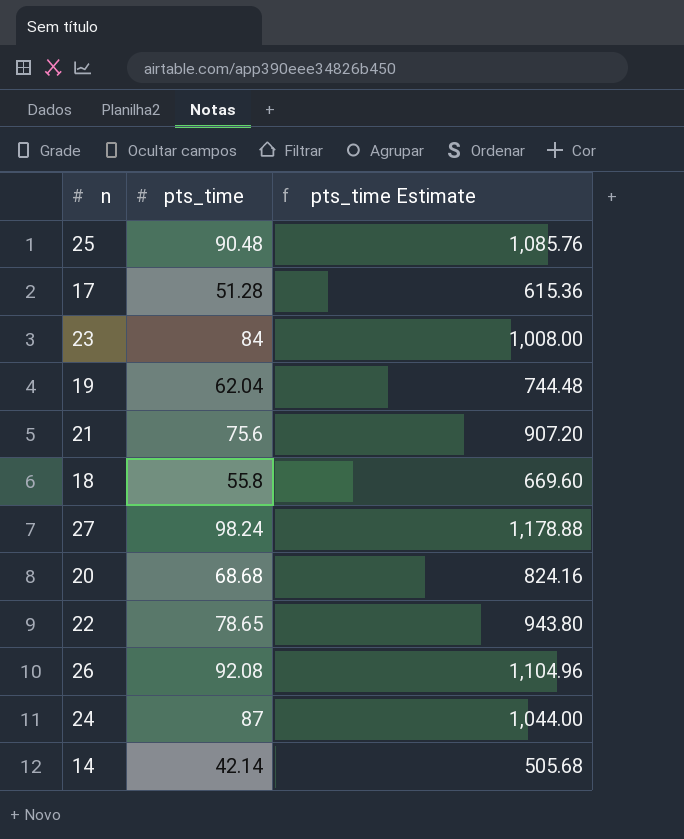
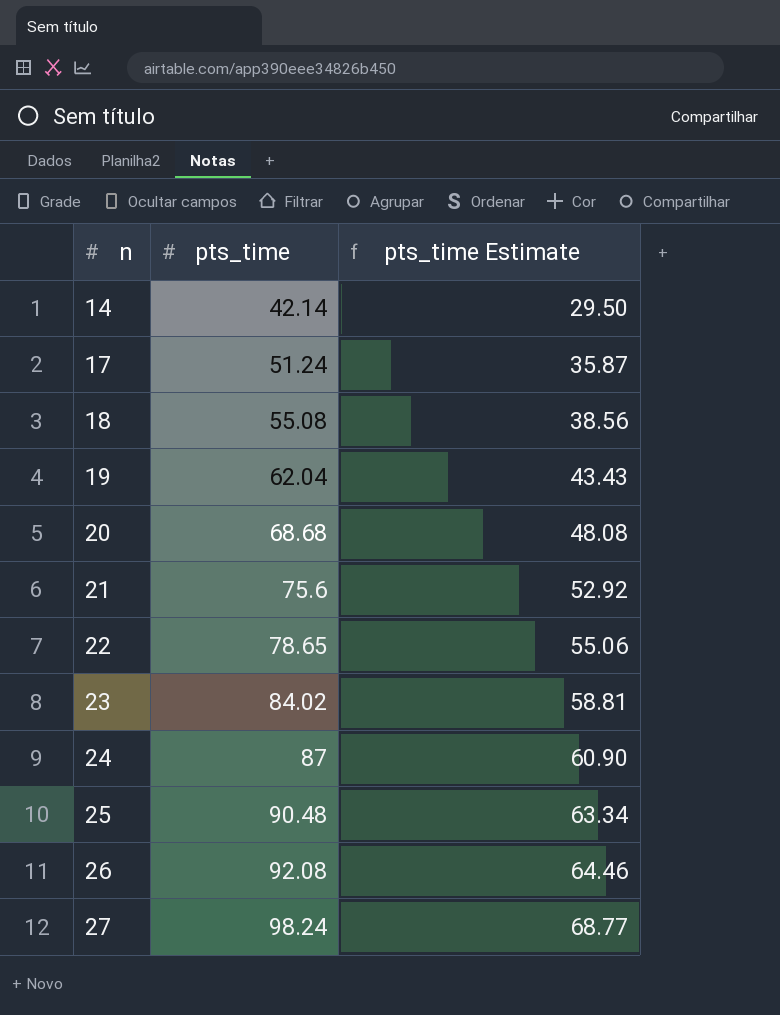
row order: none -> n ascending
column pts_time Estimate | formula: [pts_time] * 12 -> [pts_time] * 0.7
17 | pts_time: 51.28 -> 51.24
18 | pts_time: 55.8 -> 55.08
23 | pts_time: 84 -> 84.02

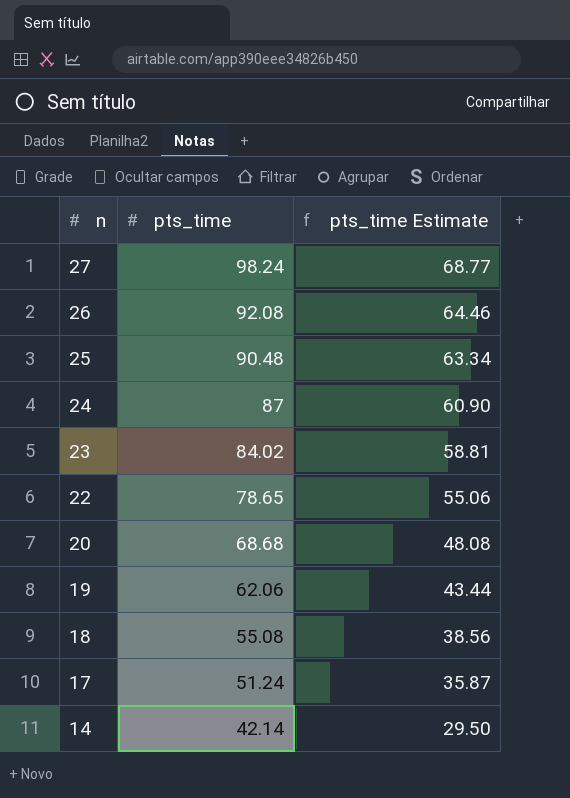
row order: n ascending -> n descending
row 21: 75.6 | 52.92 -> none
19 | pts_time: 62.04 -> 62.06
19 | pts_time Estimate: 43.43 -> 43.44

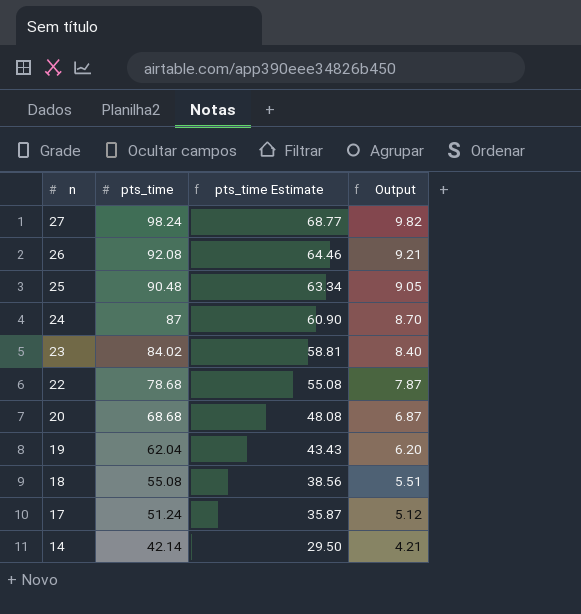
column Output | formula: none -> [pts_time] * 0.1
22 | pts_time: 78.65 -> 78.68
22 | pts_time Estimate: 55.06 -> 55.08
19 | pts_time: 62.06 -> 62.04
19 | pts_time Estimate: 43.44 -> 43.43

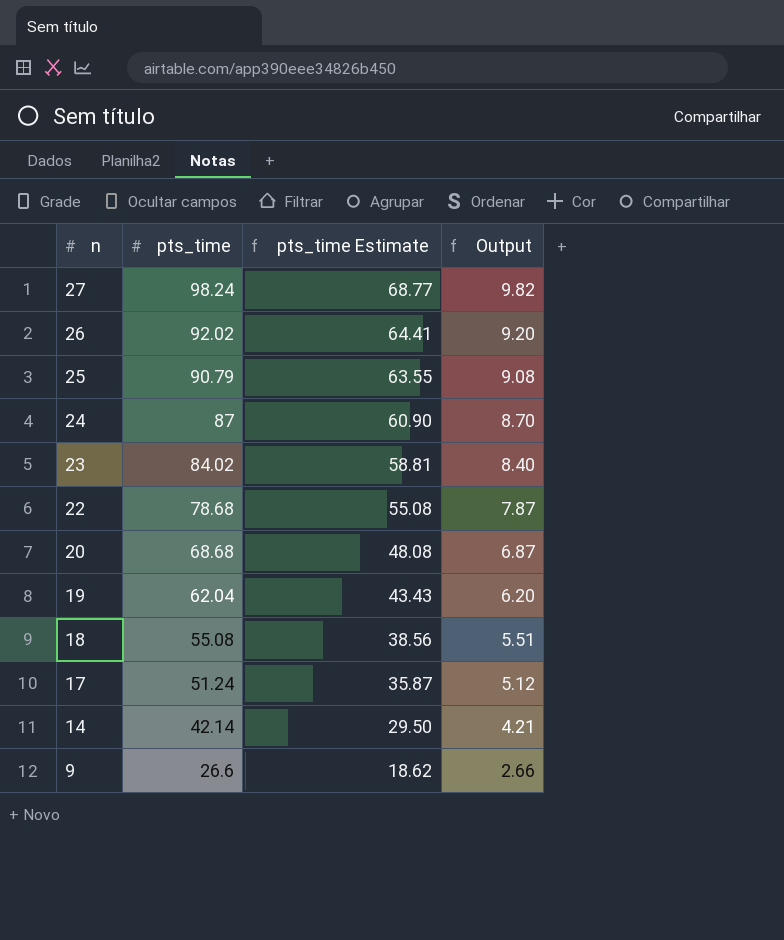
26 | pts_time: 92.08 -> 92.02
26 | pts_time Estimate: 64.46 -> 64.41
26 | Output: 9.21 -> 9.20
25 | pts_time: 90.48 -> 90.79
25 | pts_time Estimate: 63.34 -> 63.55
25 | Output: 9.05 -> 9.08
row 9: none -> 26.6 | 18.62 | 2.66

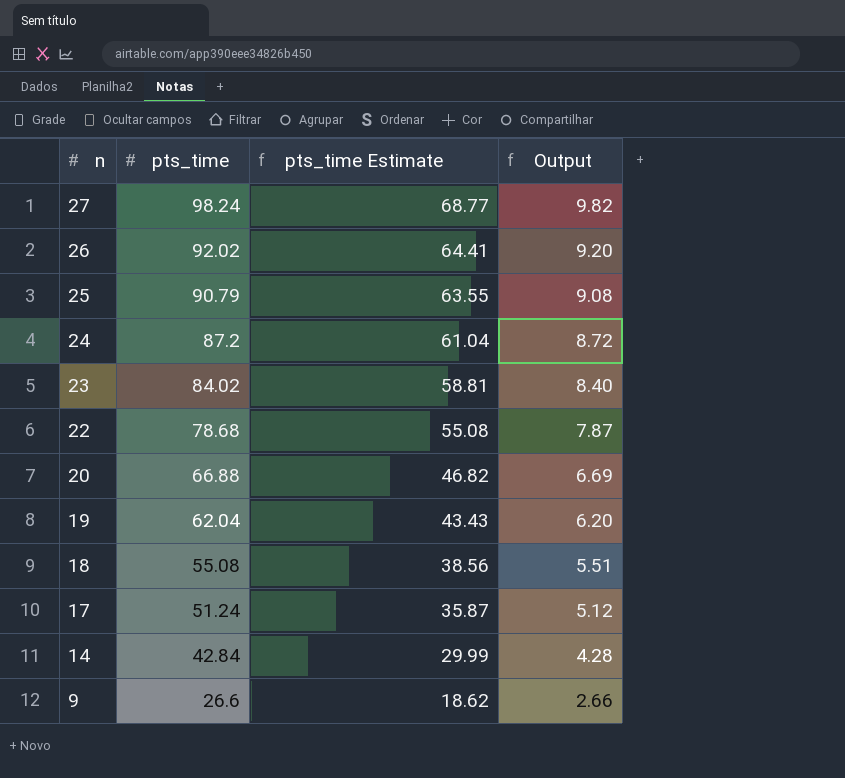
24 | pts_time: 87 -> 87.2
24 | pts_time Estimate: 60.90 -> 61.04
24 | Output: 8.70 -> 8.72
20 | pts_time: 68.68 -> 66.88
20 | pts_time Estimate: 48.08 -> 46.82
20 | Output: 6.87 -> 6.69
14 | pts_time: 42.14 -> 42.84
14 | pts_time Estimate: 29.50 -> 29.99
14 | Output: 4.21 -> 4.28

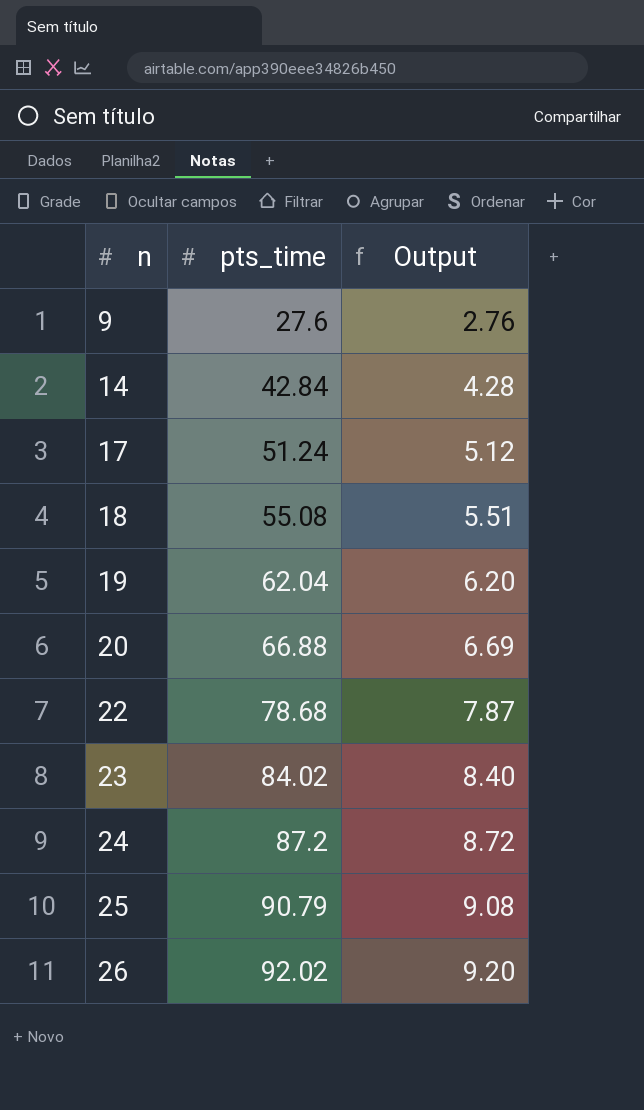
row order: n descending -> n ascending
column pts_time Estimate | formula: [pts_time] * 0.7 -> none
row 27: 98.24 | 68.77 | 9.82 -> none
9 | pts_time: 26.6 -> 27.6
9 | Output: 2.66 -> 2.76

